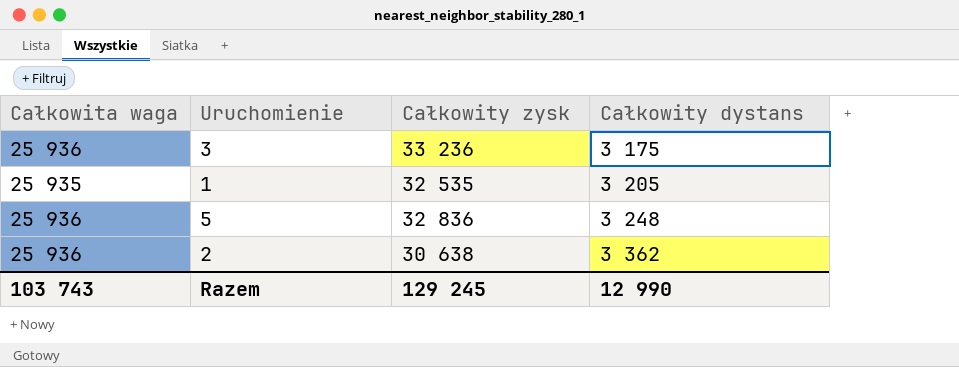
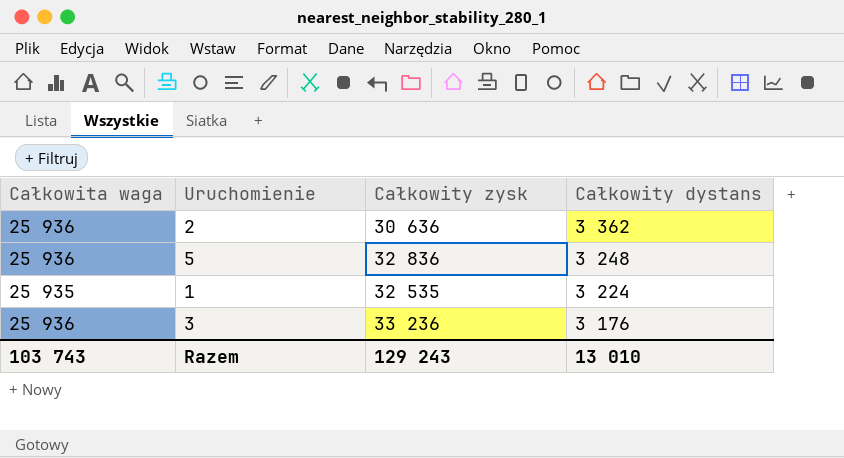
row order: Całkowity dystans ascending -> Całkowity dystans descending
2 | Całkowity zysk: 30 638 -> 30 636
1 | Całkowity dystans: 3 205 -> 3 224
3 | Całkowity dystans: 3 175 -> 3 176
Razem | Całkowity zysk: 129 245 -> 129 243
Razem | Całkowity dystans: 12 990 -> 13 010

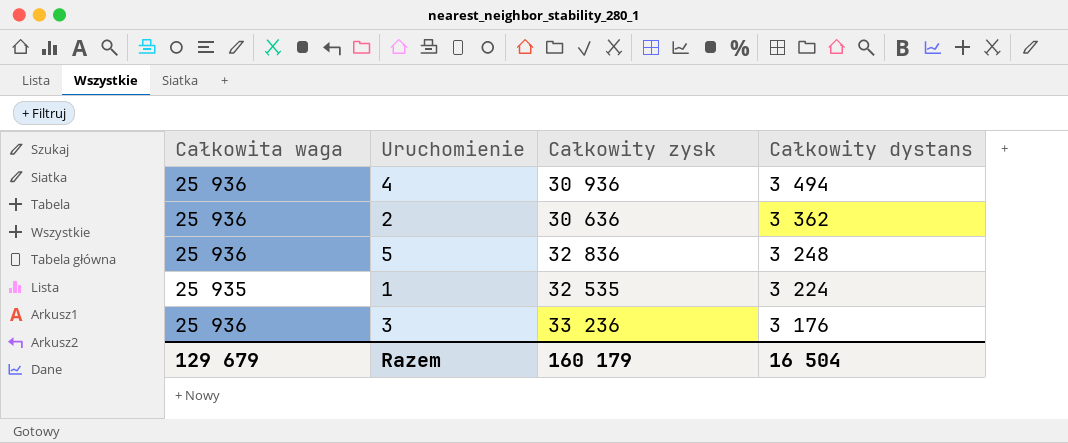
row 4: none -> 25 936 | 30 936 | 3 494
Razem | Całkowita waga: 103 743 -> 129 679
Razem | Całkowity zysk: 129 243 -> 160 179
Razem | Całkowity dystans: 13 010 -> 16 504

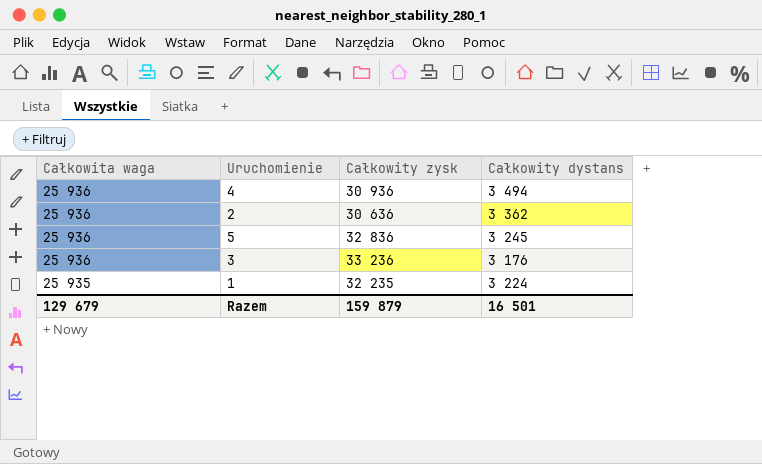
row order: Całkowity dystans descending -> Całkowita waga descending
5 | Całkowity dystans: 3 248 -> 3 245
1 | Całkowity zysk: 32 535 -> 32 235
Razem | Całkowity zysk: 160 179 -> 159 879
Razem | Całkowity dystans: 16 504 -> 16 501

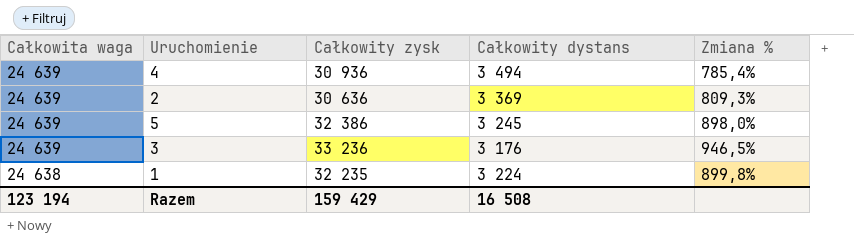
column Zmiana % | formula: none -> ([Całkowity zysk] - [Całkowity dystans]) / [Całkowity dystans]
4 | Całkowita waga: 25 936 -> 24 639
2 | Całkowita waga: 25 936 -> 24 639
2 | Całkowity dystans: 3 362 -> 3 369
5 | Całkowita waga: 25 936 -> 24 639
5 | Całkowity zysk: 32 836 -> 32 386
3 | Całkowita waga: 25 936 -> 24 639
1 | Całkowita waga: 25 935 -> 24 638
Razem | Całkowita waga: 129 679 -> 123 194
Razem | Całkowity zysk: 159 879 -> 159 429
Razem | Całkowity dystans: 16 501 -> 16 508

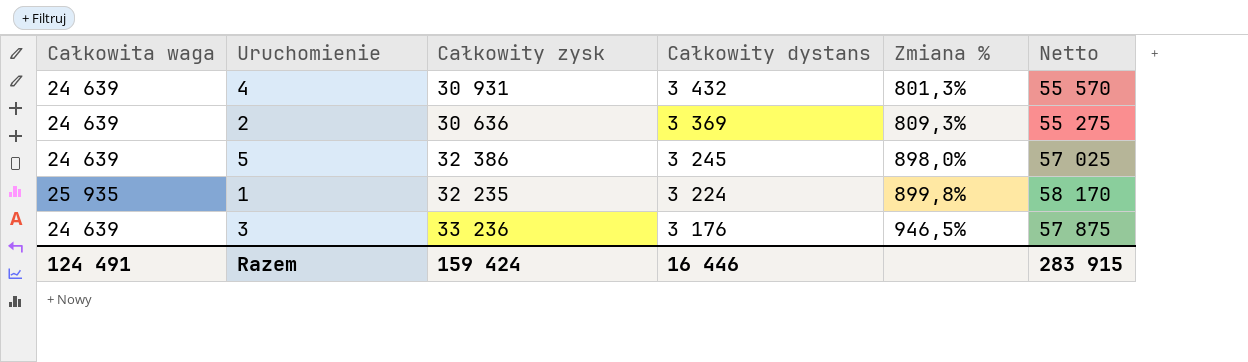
row order: Całkowita waga descending -> Całkowity dystans descending
column Netto | formula: none -> [Całkowita waga] + [Całkowity zysk]
4 | Całkowity zysk: 30 936 -> 30 931
4 | Całkowity dystans: 3 494 -> 3 432
4 | Zmiana %: 785,4% -> 801,3%
1 | Całkowita waga: 24 638 -> 25 935
Razem | Całkowita waga: 123 194 -> 124 491
Razem | Całkowity zysk: 159 429 -> 159 424
Razem | Całkowity dystans: 16 508 -> 16 446

